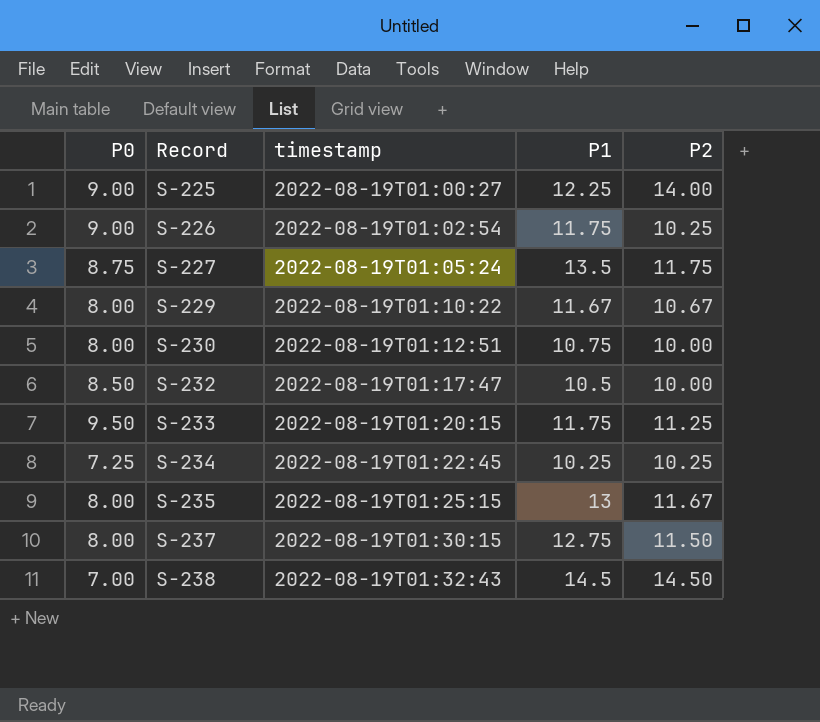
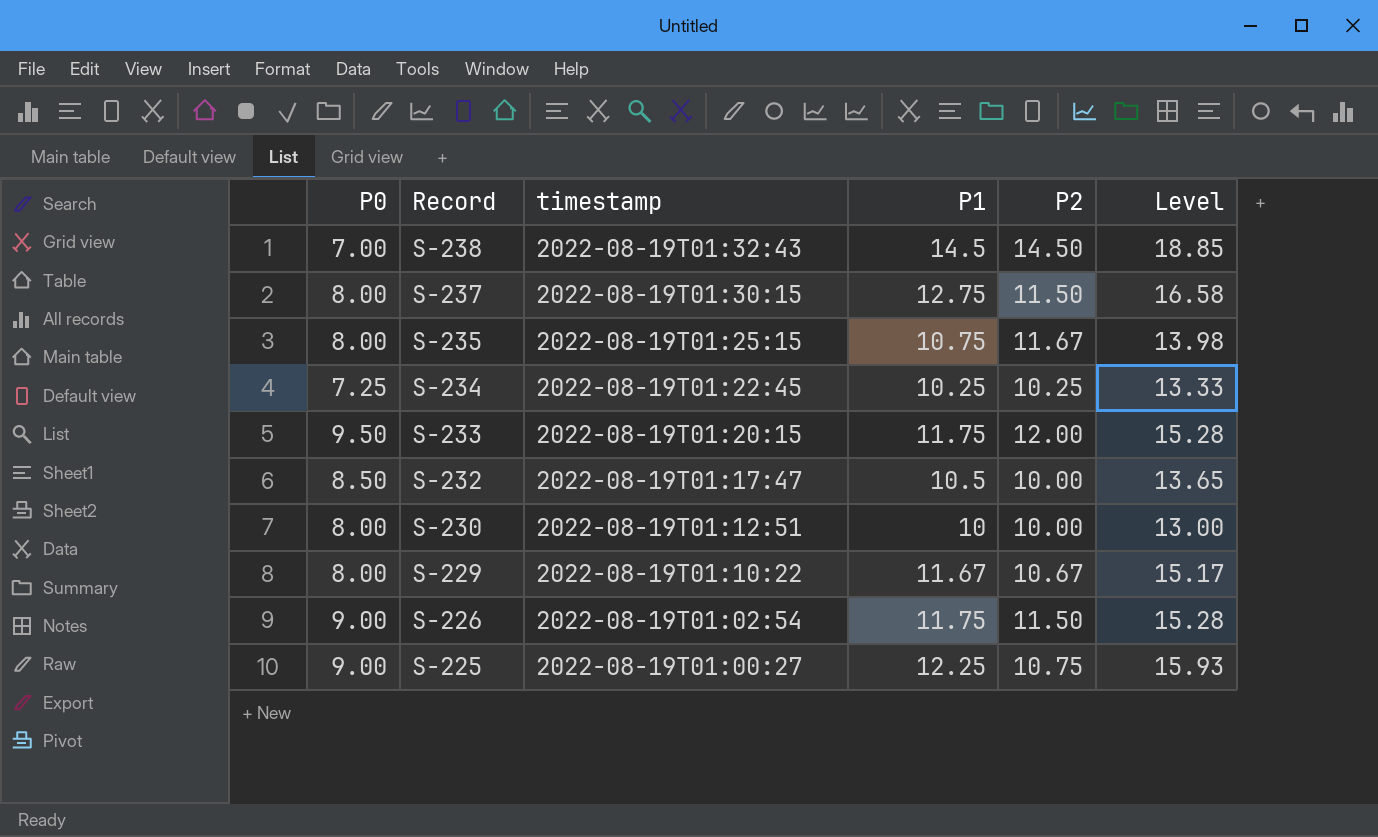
row order: Record ascending -> Record descending
column Level | formula: none -> [P1] * 1.3
row S-227: 8.75 | 2022-08-19T01:05:24 | 13.5 | 11.75 -> none
S-235 | P1: 13 -> 10.75
S-233 | P2: 11.25 -> 12.00
S-230 | P1: 10.75 -> 10
S-226 | P2: 10.25 -> 11.50
S-225 | P2: 14.00 -> 10.75

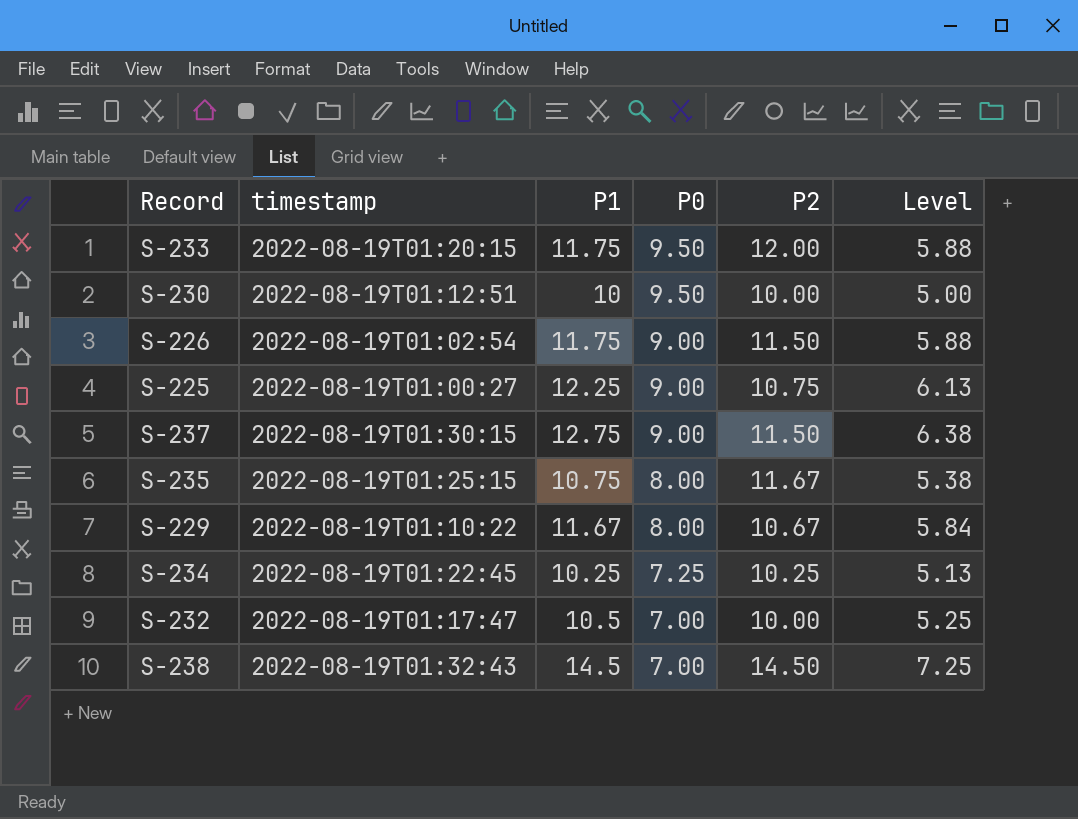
row order: Record descending -> P0 descending
column P0 | position: 1 -> 4
column Level | formula: [P1] * 1.3 -> [P1] * 0.5
S-230 | P0: 8.00 -> 9.50
S-237 | P0: 8.00 -> 9.00
S-232 | P0: 8.50 -> 7.00

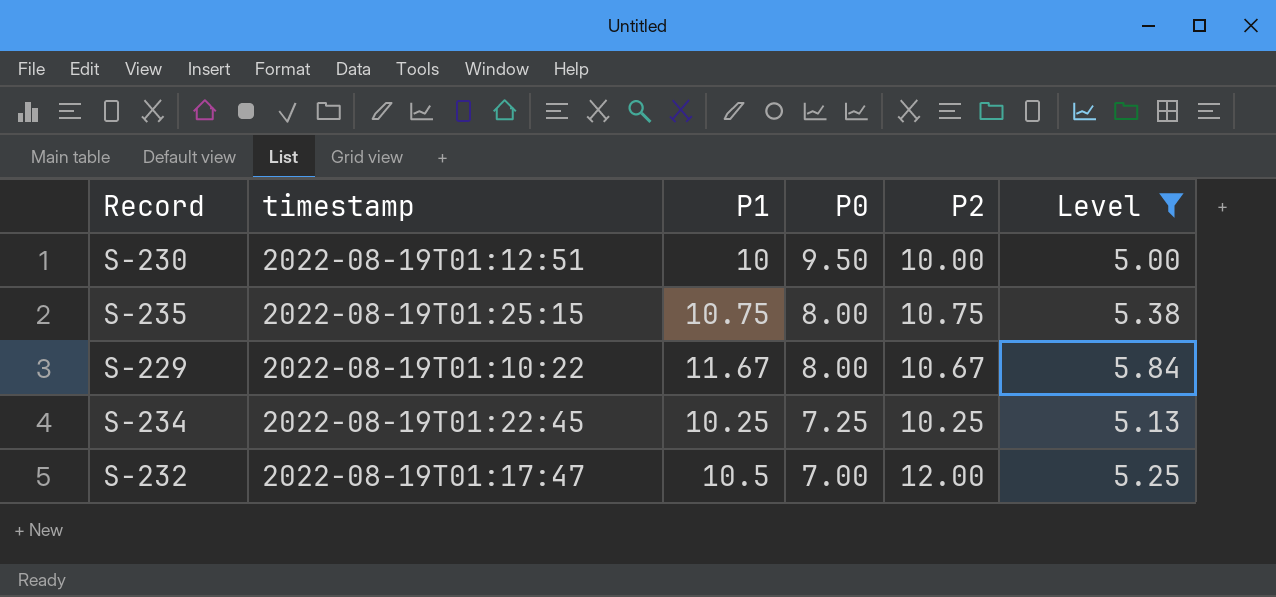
filter: none -> Level <= 5.84
S-235 | P2: 11.67 -> 10.75
S-232 | P2: 10.00 -> 12.00

